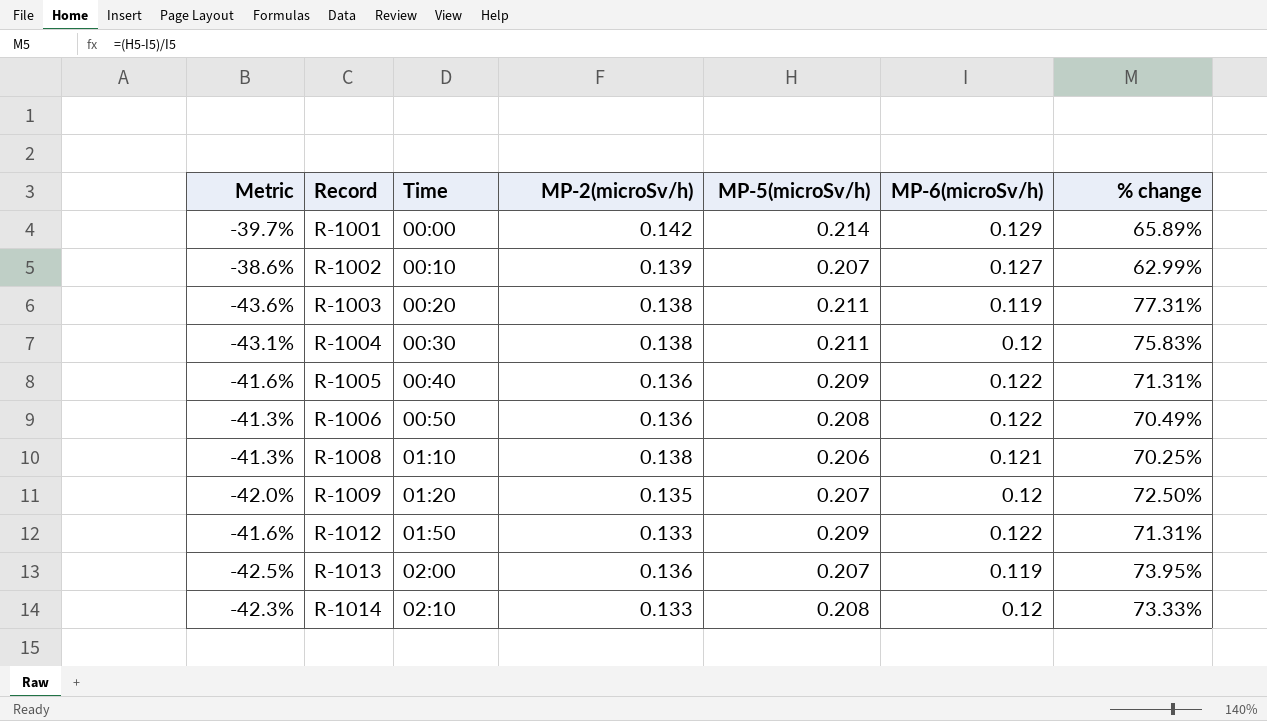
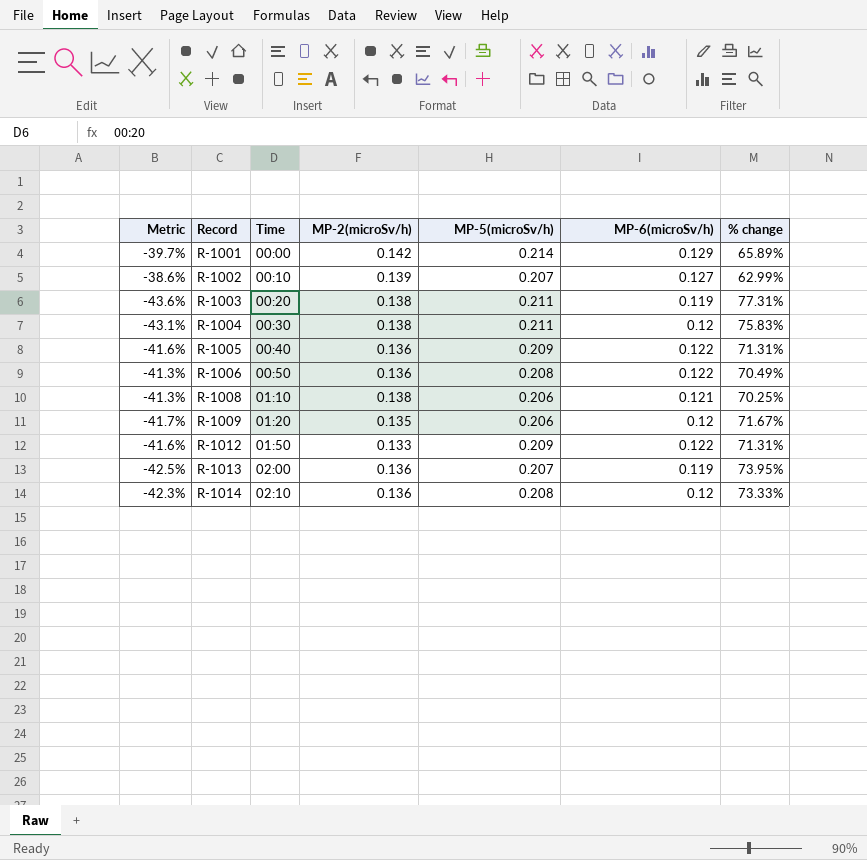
R-1009 | Metric: -42.0% -> -41.7%
R-1009 | MP-5(microSv/h): 0.207 -> 0.206
R-1009 | % change: 72.50% -> 71.67%
R-1014 | MP-2(microSv/h): 0.133 -> 0.136

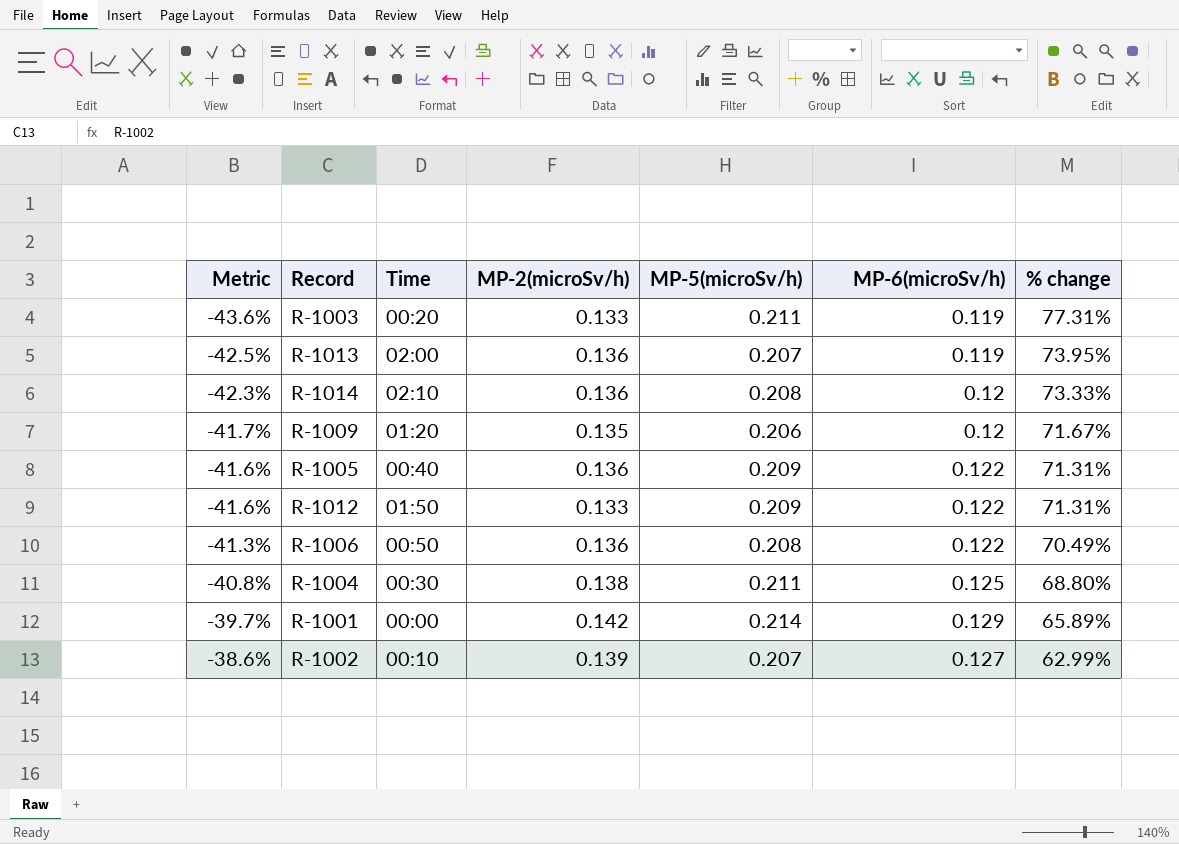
row order: Record ascending -> Metric ascending
row R-1008: -41.3% | 01:10 | 0.138 | 0.206 | 0.121 | 70.25% -> none
R-1003 | MP-2(microSv/h): 0.138 -> 0.133
R-1004 | Metric: -43.1% -> -40.8%
R-1004 | MP-6(microSv/h): 0.12 -> 0.125
R-1004 | % change: 75.83% -> 68.80%

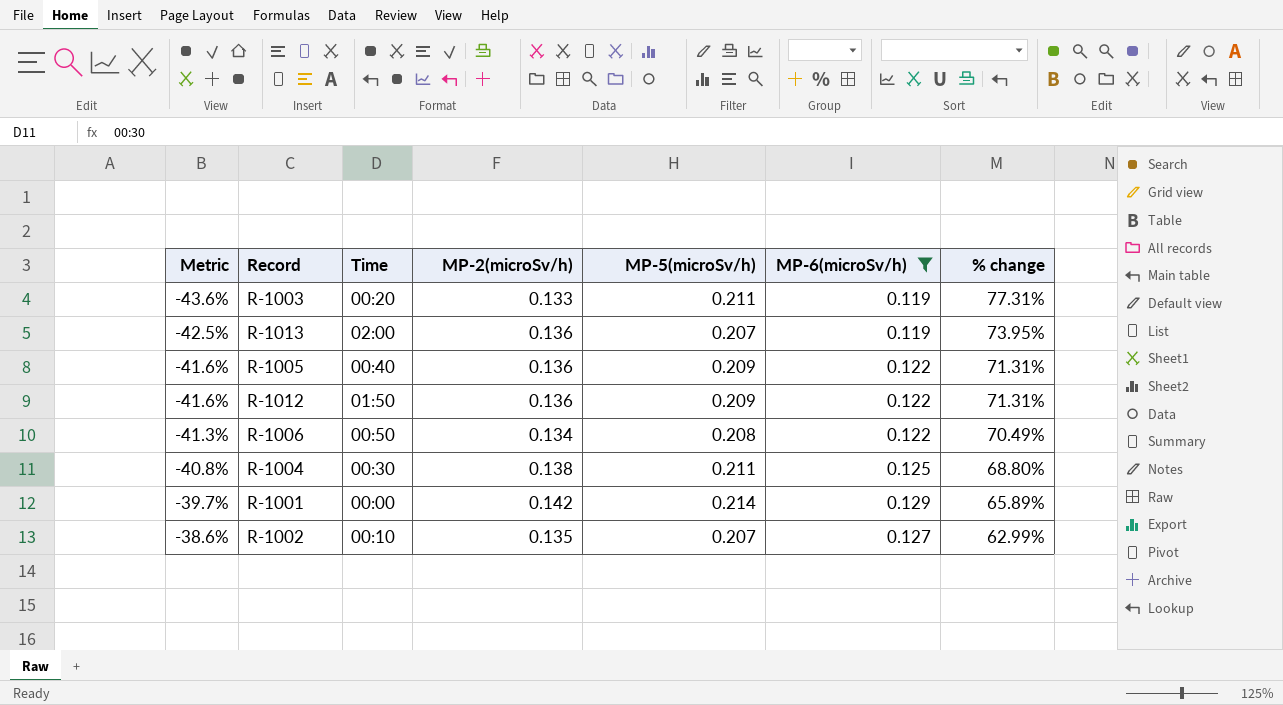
filter: none -> MP-6(microSv/h) != 0.12
R-1012 | MP-2(microSv/h): 0.133 -> 0.136
R-1006 | MP-2(microSv/h): 0.136 -> 0.134
R-1002 | MP-2(microSv/h): 0.139 -> 0.135

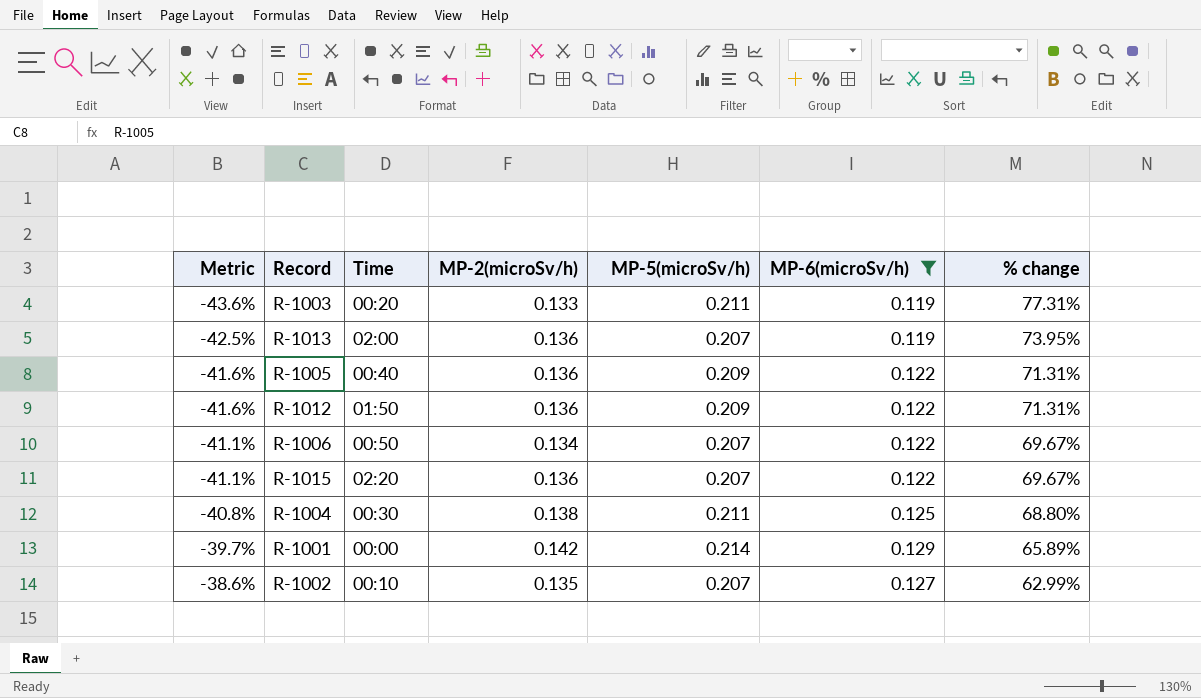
R-1006 | Metric: -41.3% -> -41.1%
R-1006 | MP-5(microSv/h): 0.208 -> 0.207
R-1006 | % change: 70.49% -> 69.67%
row R-1015: none -> -41.1% | 02:20 | 0.136 | 0.207 | 0.122 | 69.67%

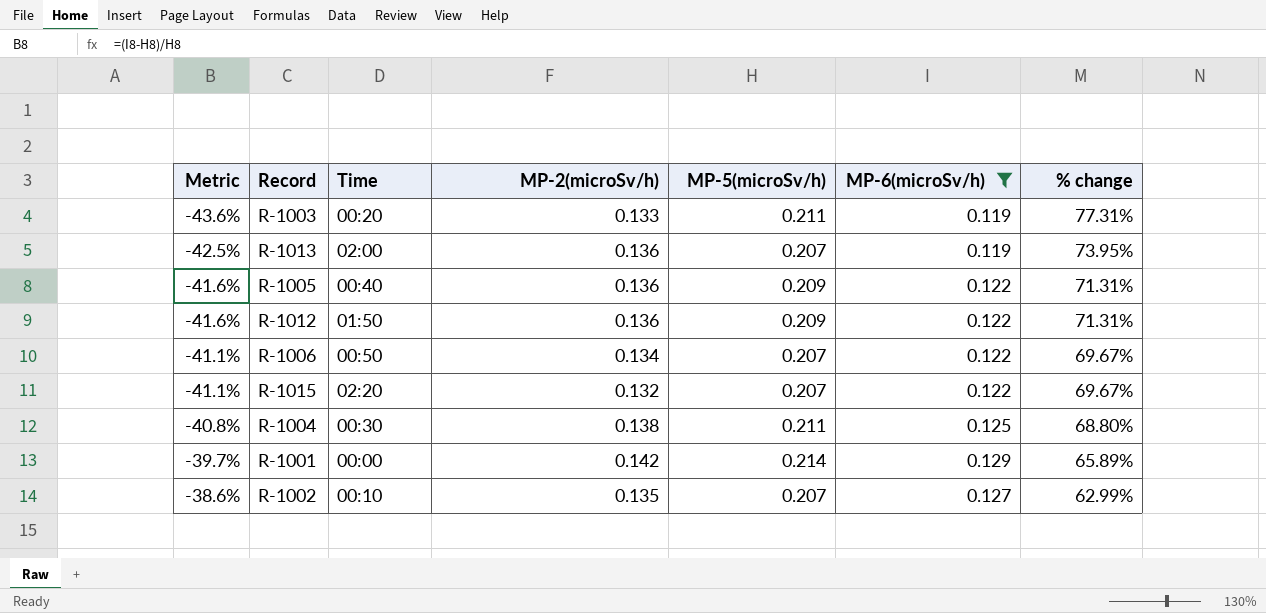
R-1015 | MP-2(microSv/h): 0.136 -> 0.132

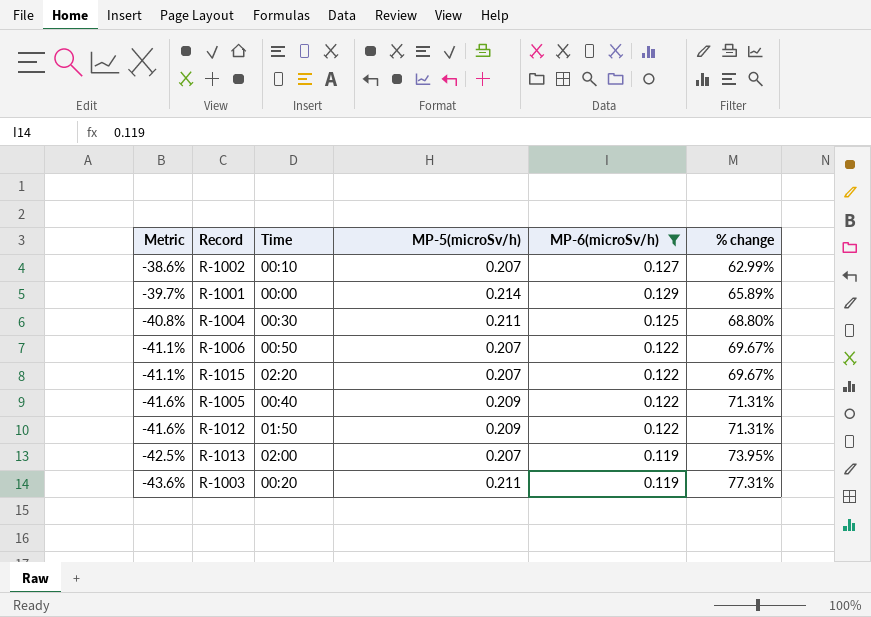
row order: Metric ascending -> Metric descending
column MP-2(microSv/h) | position: 4 -> none

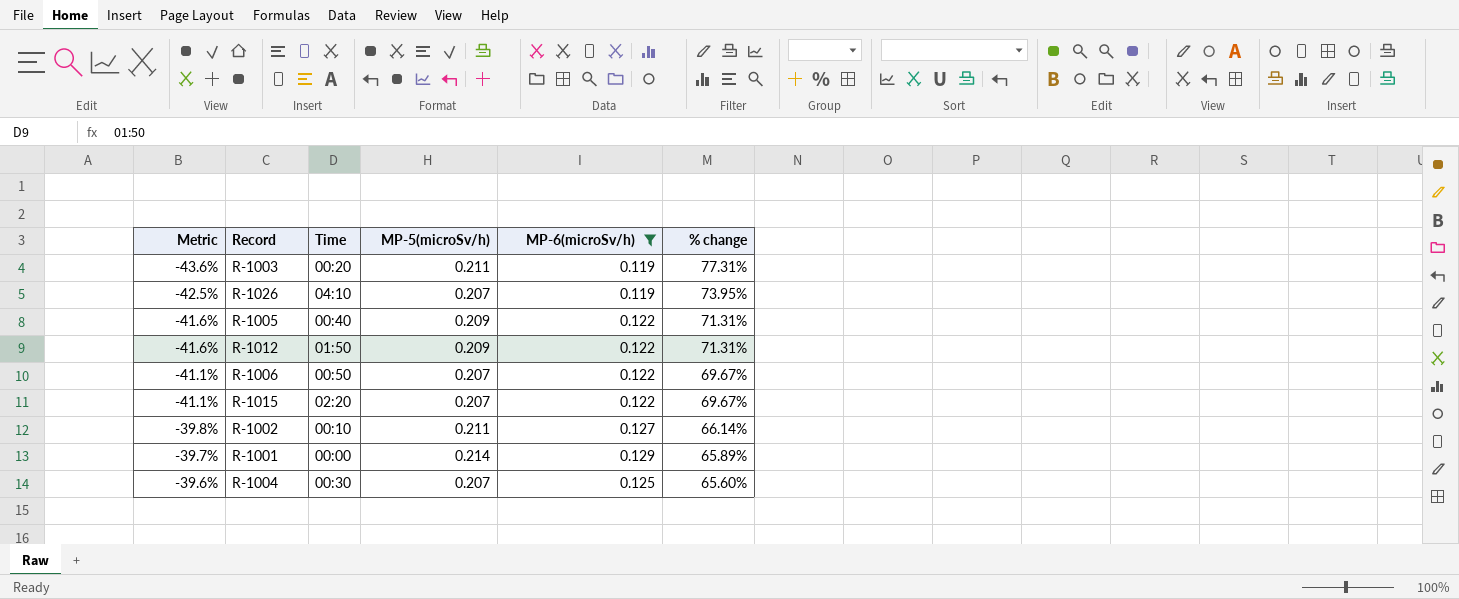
row order: Metric descending -> Metric ascending
row R-1013: -42.5% | 02:00 | 0.207 | 0.119 | 73.95% -> none
row R-1026: none -> -42.5% | 04:10 | 0.207 | 0.119 | 73.95%
R-1002 | Metric: -38.6% -> -39.8%
R-1002 | MP-5(microSv/h): 0.207 -> 0.211
R-1002 | % change: 62.99% -> 66.14%
R-1004 | Metric: -40.8% -> -39.6%
R-1004 | MP-5(microSv/h): 0.211 -> 0.207
R-1004 | % change: 68.80% -> 65.60%

